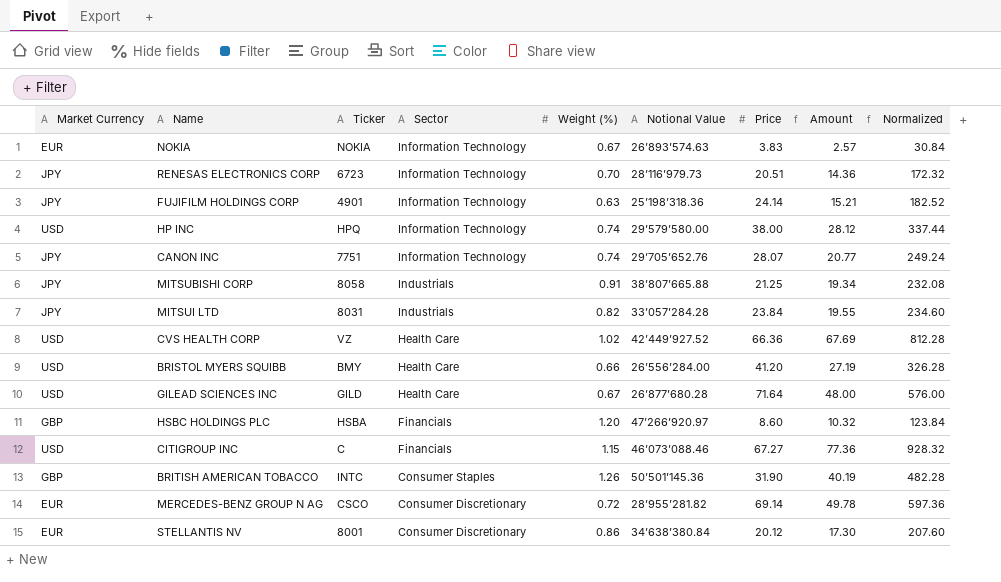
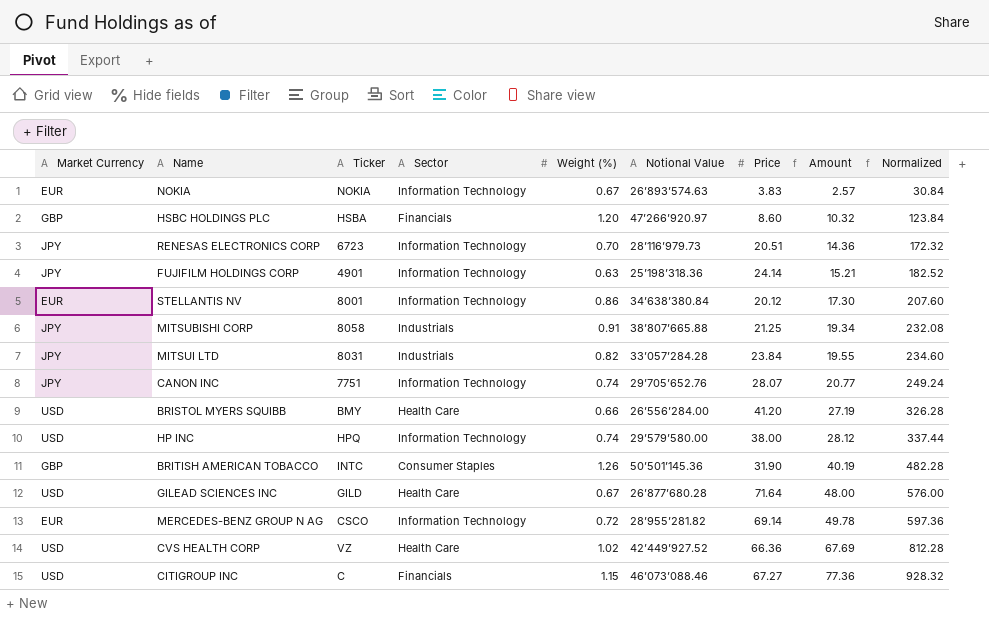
row order: Sector descending -> Amount ascending
STELLANTIS NV | Sector: Consumer Discretionary -> Information Technology
MERCEDES-BENZ GROUP N AG | Sector: Consumer Discretionary -> Information Technology

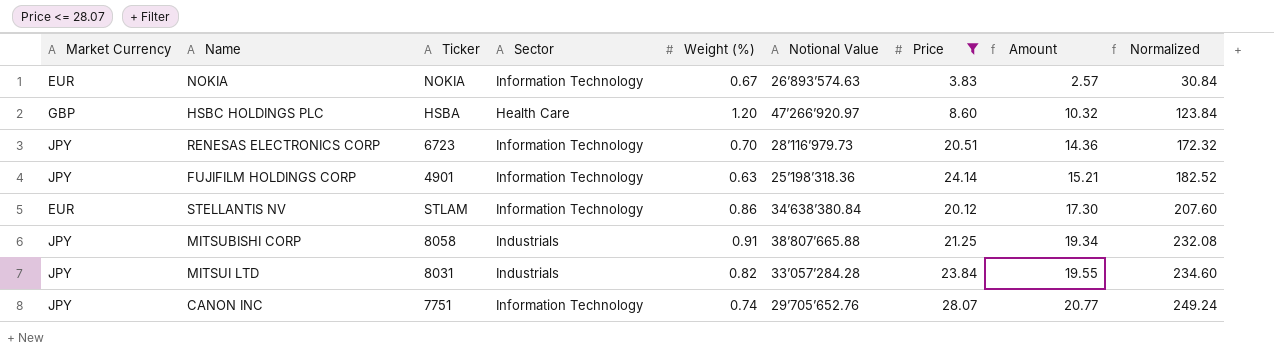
filter: none -> Price <= 28.07
HSBC HOLDINGS PLC | Sector: Financials -> Health Care
STELLANTIS NV | Ticker: 8001 -> STLAM

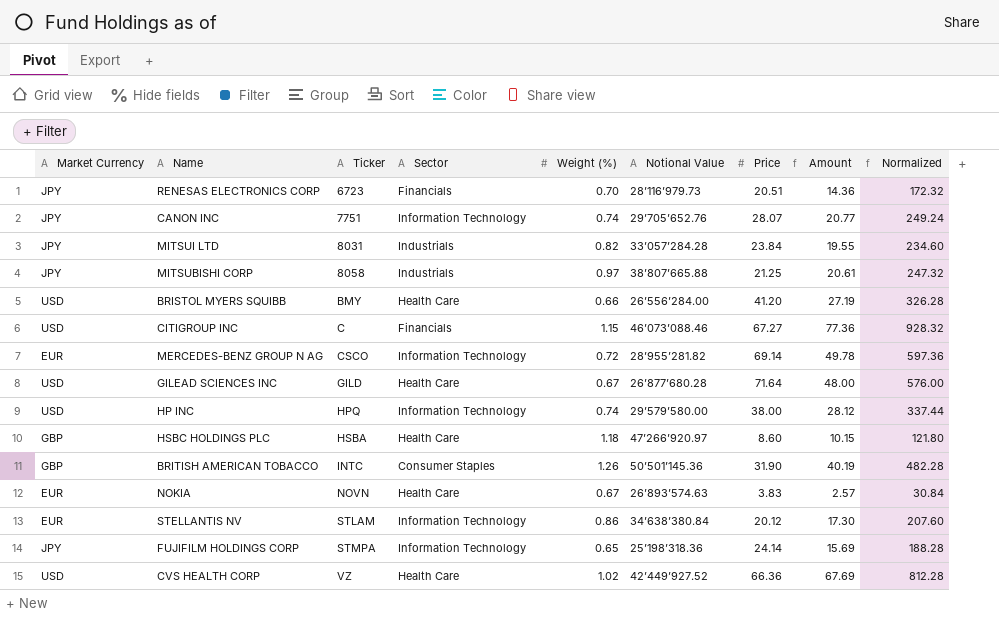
filter: Price <= 28.07 -> none
row order: Amount ascending -> Ticker ascending
RENESAS ELECTRONICS CORP | Sector: Information Technology -> Financials
MITSUBISHI CORP | Weight (%): 0.91 -> 0.97
MITSUBISHI CORP | Amount: 19.34 -> 20.61
MITSUBISHI CORP | Normalized: 232.08 -> 247.32
HSBC HOLDINGS PLC | Weight (%): 1.20 -> 1.18
HSBC HOLDINGS PLC | Amount: 10.32 -> 10.15
HSBC HOLDINGS PLC | Normalized: 123.84 -> 121.80
NOKIA | Ticker: NOKIA -> NOVN
NOKIA | Sector: Information Technology -> Health Care
FUJIFILM HOLDINGS CORP | Ticker: 4901 -> STMPA
FUJIFILM HOLDINGS CORP | Weight (%): 0.63 -> 0.65
FUJIFILM HOLDINGS CORP | Amount: 15.21 -> 15.69
FUJIFILM HOLDINGS CORP | Normalized: 182.52 -> 188.28

